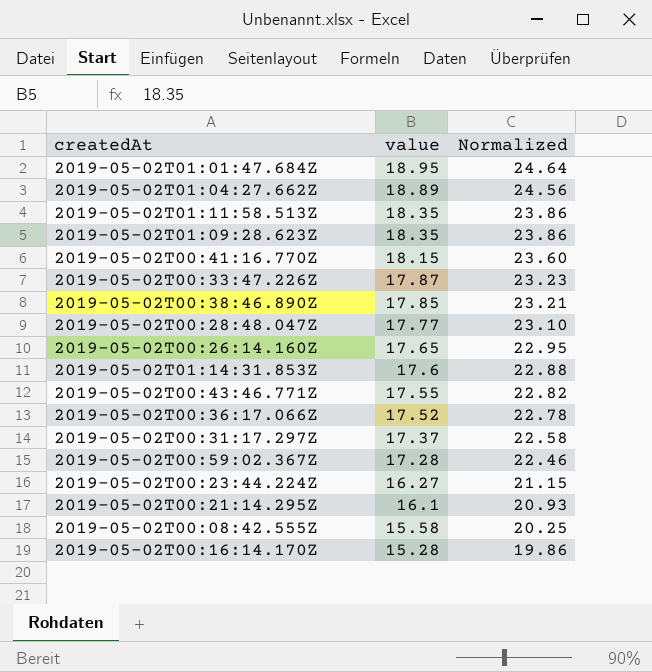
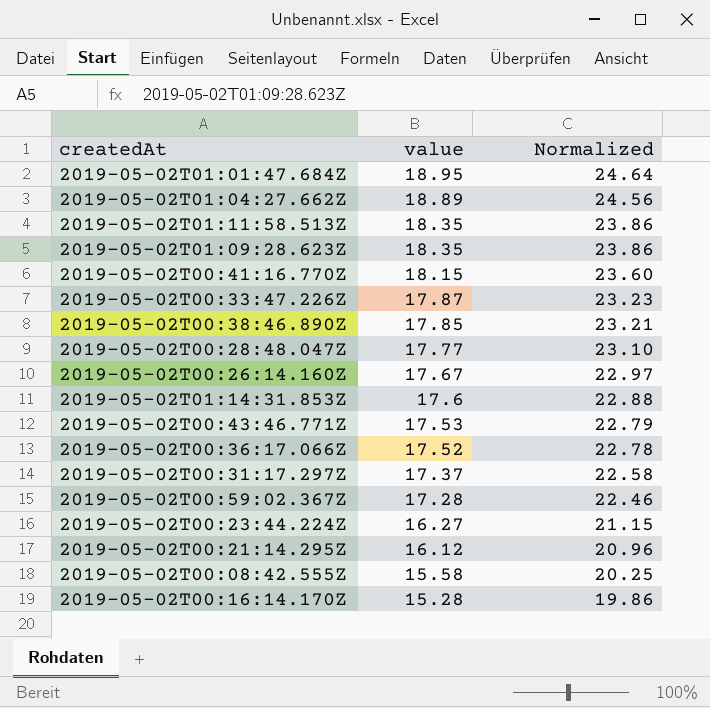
2019-05-02T00:26:14.160Z | value: 17.65 -> 17.67
2019-05-02T00:26:14.160Z | Normalized: 22.95 -> 22.97
2019-05-02T00:43:46.771Z | value: 17.55 -> 17.53
2019-05-02T00:43:46.771Z | Normalized: 22.82 -> 22.79
2019-05-02T00:21:14.295Z | value: 16.1 -> 16.12
2019-05-02T00:21:14.295Z | Normalized: 20.93 -> 20.96

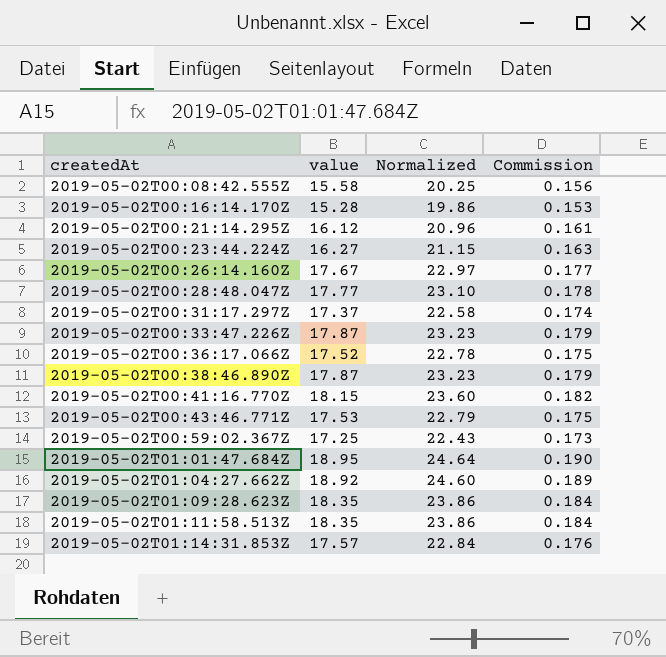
row order: value descending -> createdAt ascending
column Commission | formula: none -> [value] * 0.01
2019-05-02T00:38:46.890Z | value: 17.85 -> 17.87
2019-05-02T00:38:46.890Z | Normalized: 23.21 -> 23.23
2019-05-02T00:59:02.367Z | value: 17.28 -> 17.25
2019-05-02T00:59:02.367Z | Normalized: 22.46 -> 22.43
2019-05-02T01:04:27.662Z | value: 18.89 -> 18.92
2019-05-02T01:04:27.662Z | Normalized: 24.56 -> 24.60
2019-05-02T01:14:31.853Z | value: 17.6 -> 17.57
2019-05-02T01:14:31.853Z | Normalized: 22.88 -> 22.84

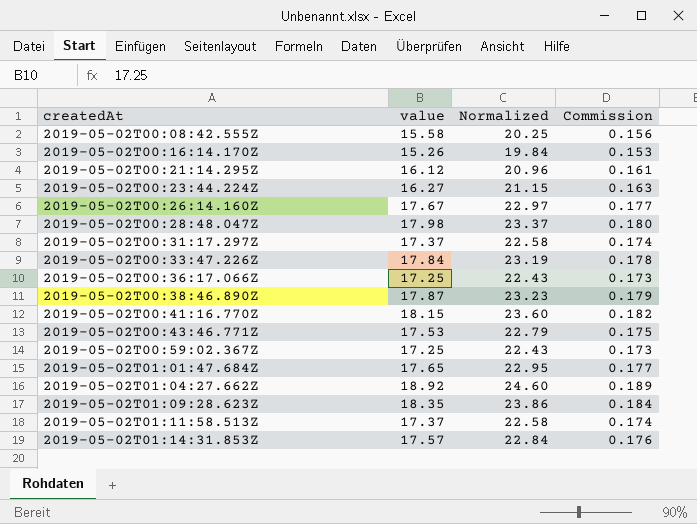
2019-05-02T00:16:14.170Z | value: 15.28 -> 15.26
2019-05-02T00:16:14.170Z | Normalized: 19.86 -> 19.84
2019-05-02T00:28:48.047Z | value: 17.77 -> 17.98
2019-05-02T00:28:48.047Z | Normalized: 23.10 -> 23.37
2019-05-02T00:28:48.047Z | Commission: 0.178 -> 0.180
2019-05-02T00:33:47.226Z | value: 17.87 -> 17.84
2019-05-02T00:33:47.226Z | Normalized: 23.23 -> 23.19
2019-05-02T00:33:47.226Z | Commission: 0.179 -> 0.178
2019-05-02T00:36:17.066Z | value: 17.52 -> 17.25
2019-05-02T00:36:17.066Z | Normalized: 22.78 -> 22.43
2019-05-02T00:36:17.066Z | Commission: 0.175 -> 0.173
2019-05-02T01:01:47.684Z | value: 18.95 -> 17.65
2019-05-02T01:01:47.684Z | Normalized: 24.64 -> 22.95
2019-05-02T01:01:47.684Z | Commission: 0.190 -> 0.177
2019-05-02T01:11:58.513Z | value: 18.35 -> 17.37
2019-05-02T01:11:58.513Z | Normalized: 23.86 -> 22.58
2019-05-02T01:11:58.513Z | Commission: 0.184 -> 0.174

